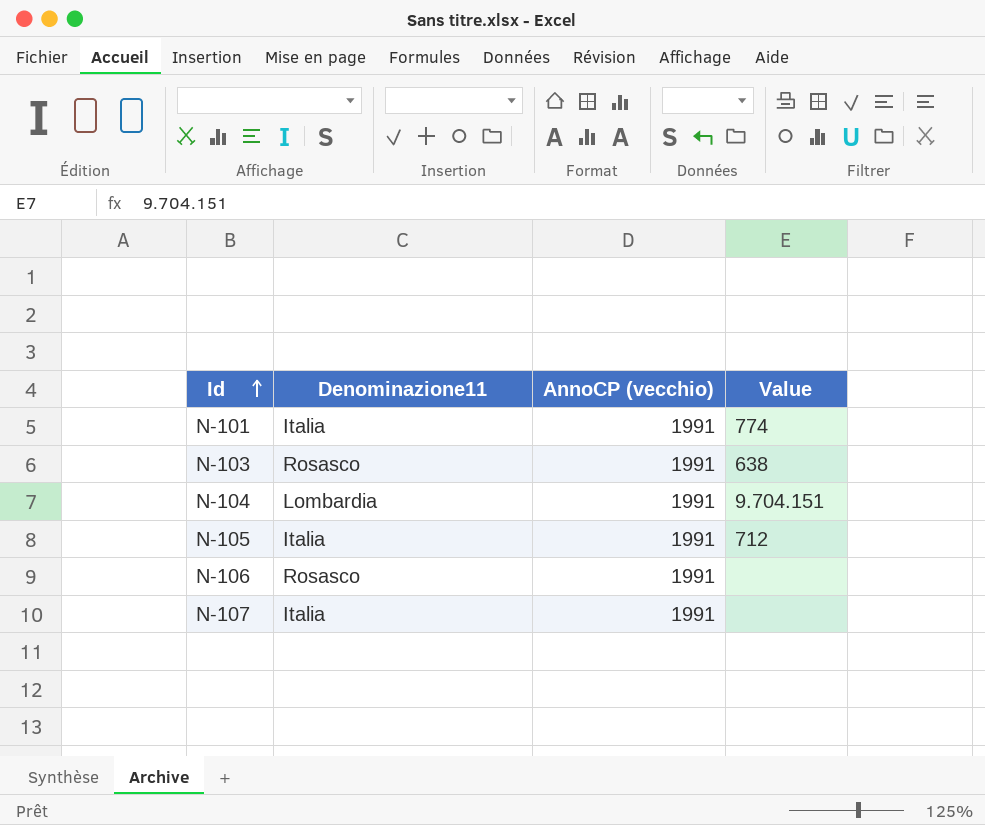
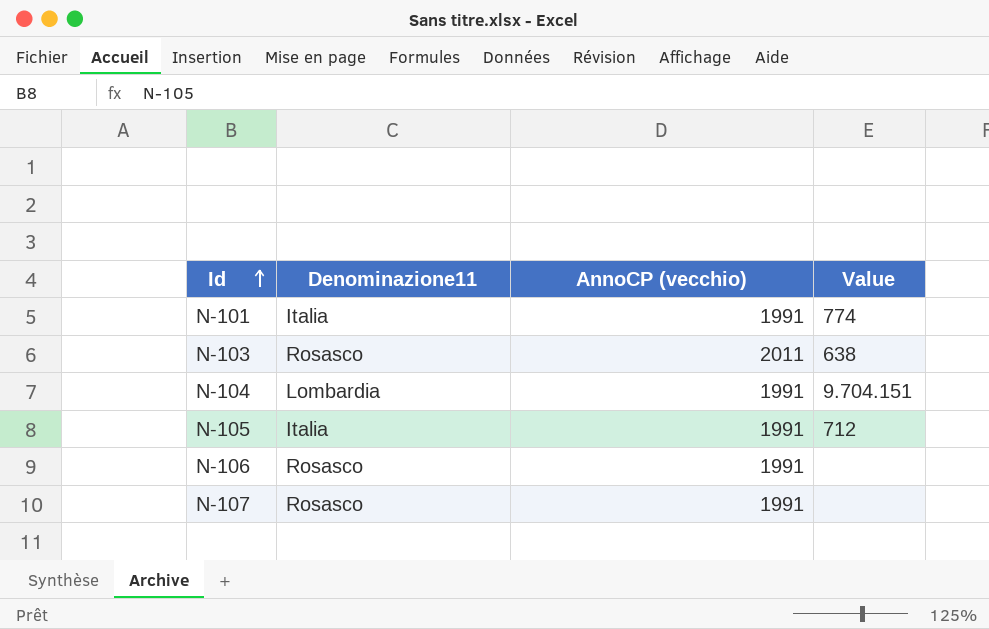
N-103 | AnnoCP (vecchio): 1991 -> 2011
N-107 | Denominazione11: Italia -> Rosasco

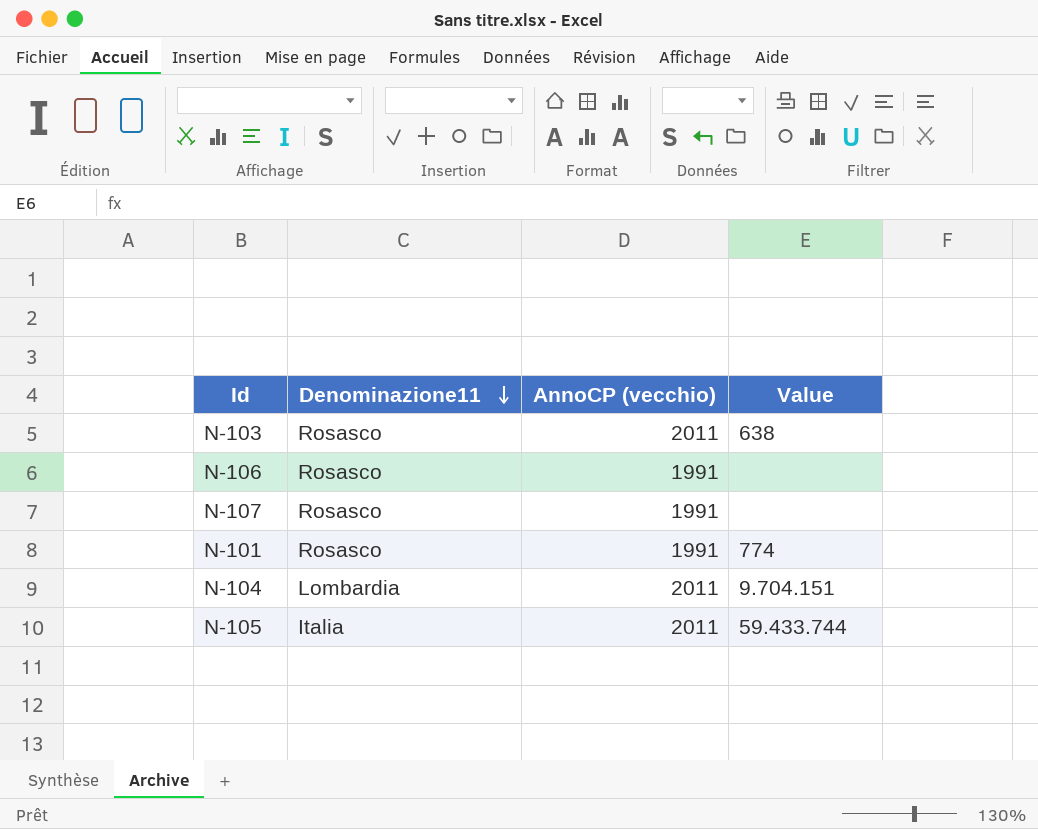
row order: Id ascending -> Denominazione11 descending
N-101 | Denominazione11: Italia -> Rosasco
N-104 | AnnoCP (vecchio): 1991 -> 2011
N-105 | AnnoCP (vecchio): 1991 -> 2011
N-105 | Value: 712 -> 59.433.744

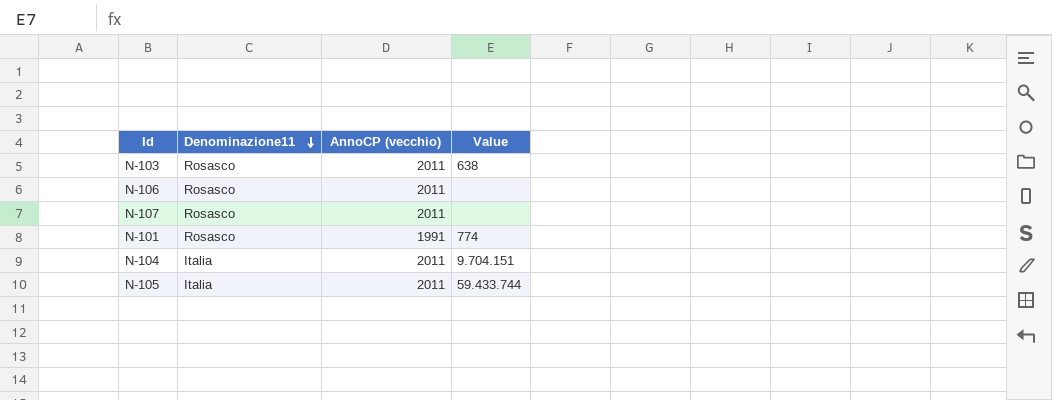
N-106 | AnnoCP (vecchio): 1991 -> 2011
N-107 | AnnoCP (vecchio): 1991 -> 2011
N-104 | Denominazione11: Lombardia -> Italia

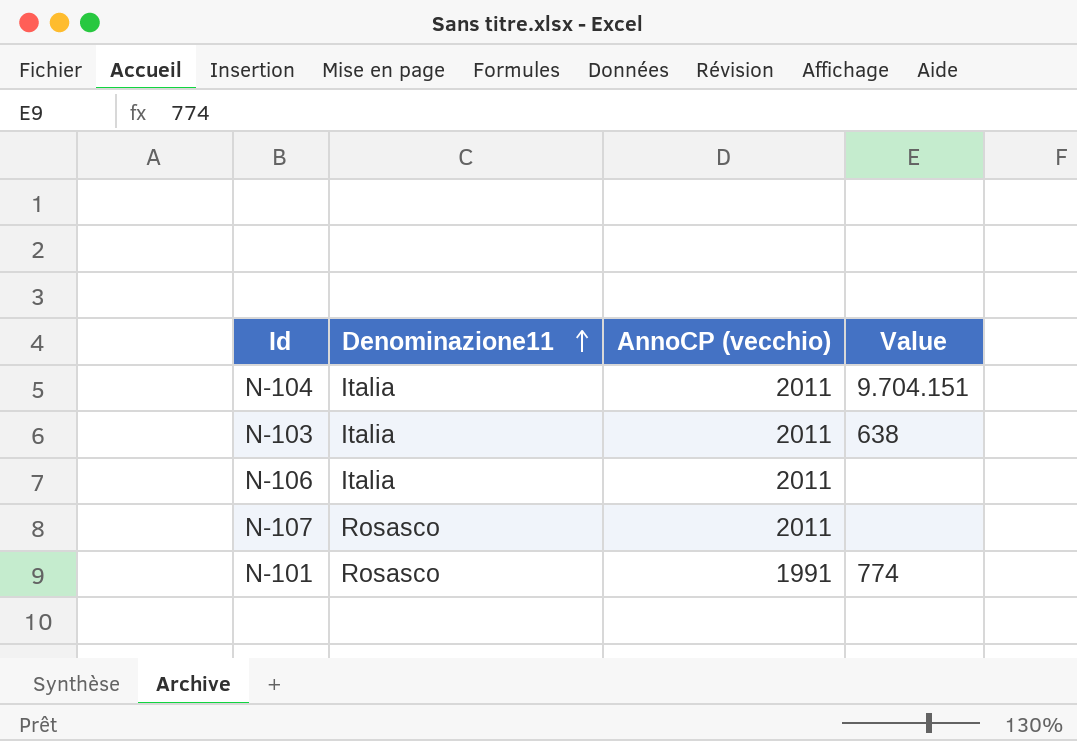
row order: Denominazione11 descending -> Denominazione11 ascending
row N-105: Italia | 2011 | 59.433.744 -> none
N-103 | Denominazione11: Rosasco -> Italia
N-106 | Denominazione11: Rosasco -> Italia

